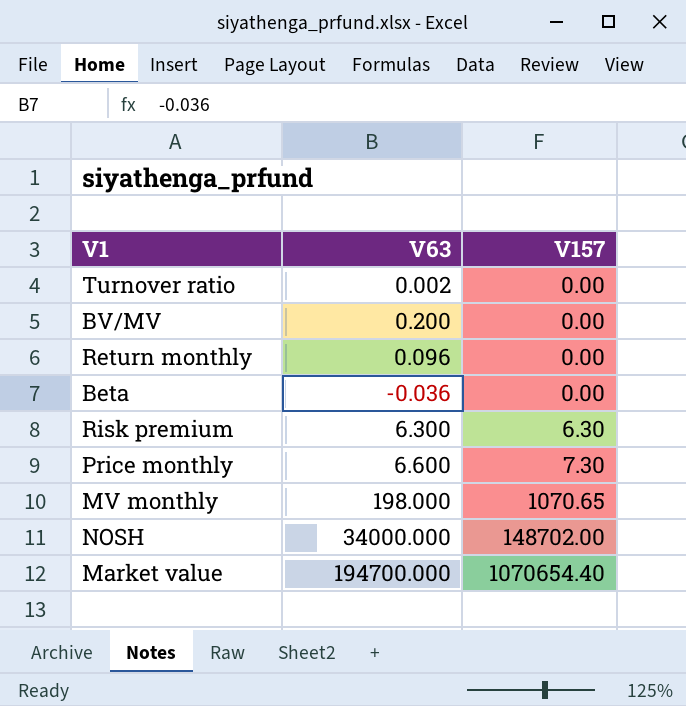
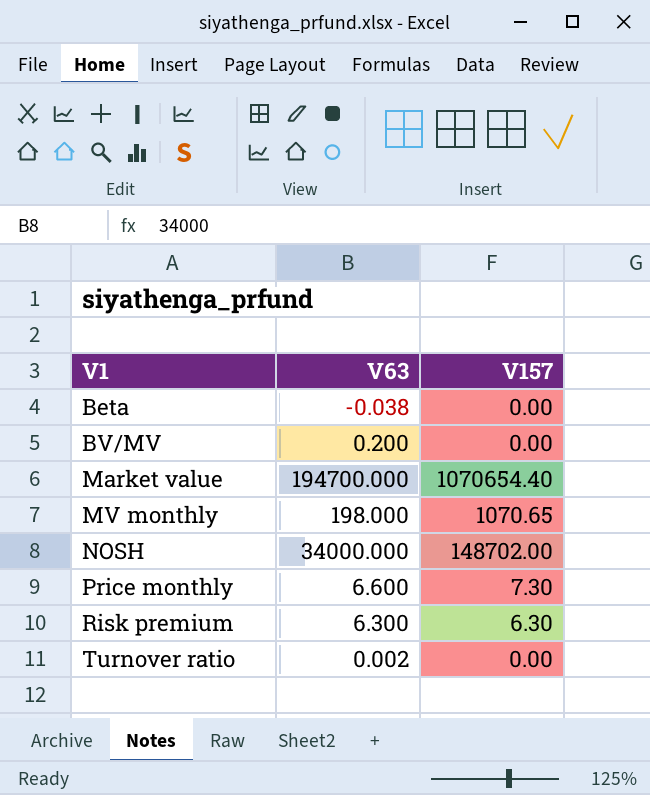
row order: V157 ascending -> V1 ascending
row Return monthly: 0.096 | 0.00 -> none
Beta | V63: -0.036 -> -0.038

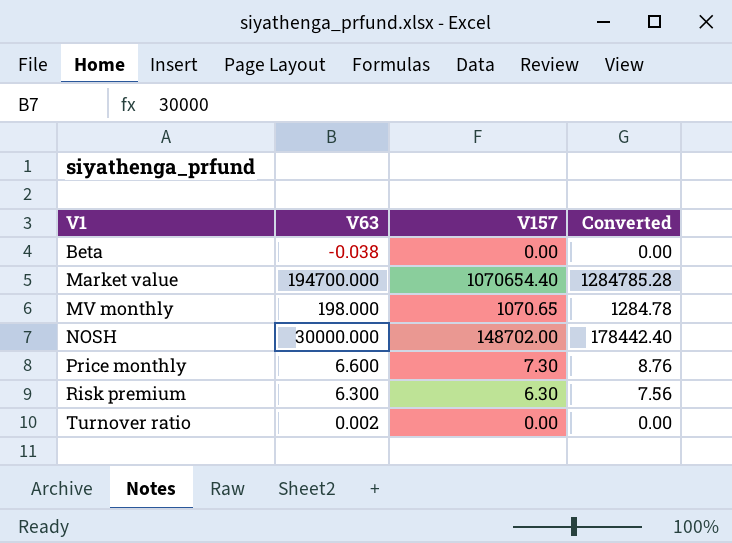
column Converted | formula: none -> [V157] * 1.2
row BV/MV: 0.200 | 0.00 -> none
NOSH | V63: 34000.000 -> 30000.000

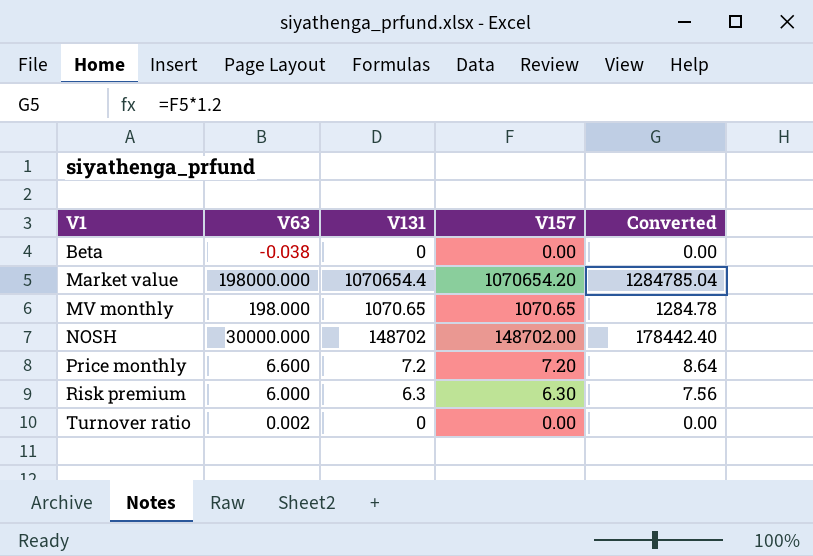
column V131 | position: none -> 3
Market value | V63: 194700.000 -> 198000.000
Market value | V157: 1070654.40 -> 1070654.20
Market value | Converted: 1284785.28 -> 1284785.04
Price monthly | V157: 7.30 -> 7.20
Price monthly | Converted: 8.76 -> 8.64
Risk premium | V63: 6.300 -> 6.000

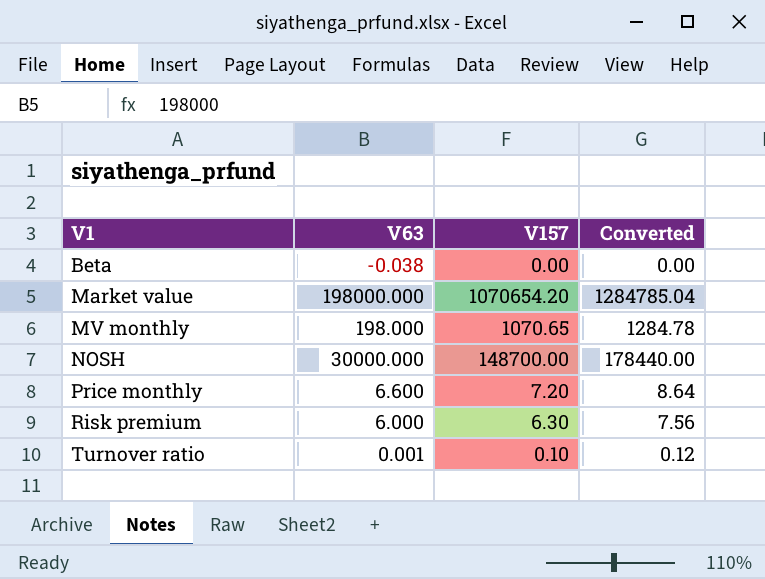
column V131 | position: 3 -> none
NOSH | V157: 148702.00 -> 148700.00
NOSH | Converted: 178442.40 -> 178440.00
Turnover ratio | V63: 0.002 -> 0.001
Turnover ratio | V157: 0.00 -> 0.10
Turnover ratio | Converted: 0.00 -> 0.12

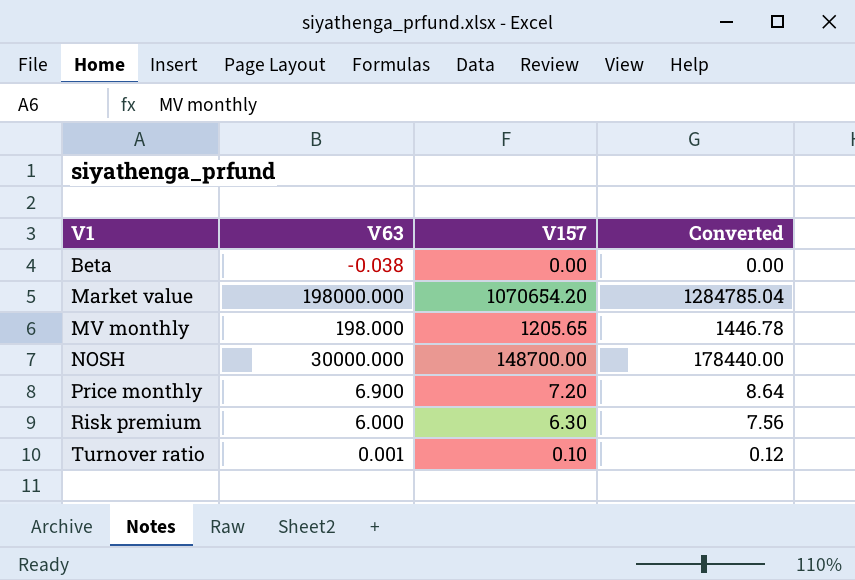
MV monthly | V157: 1070.65 -> 1205.65
MV monthly | Converted: 1284.78 -> 1446.78
Price monthly | V63: 6.600 -> 6.900

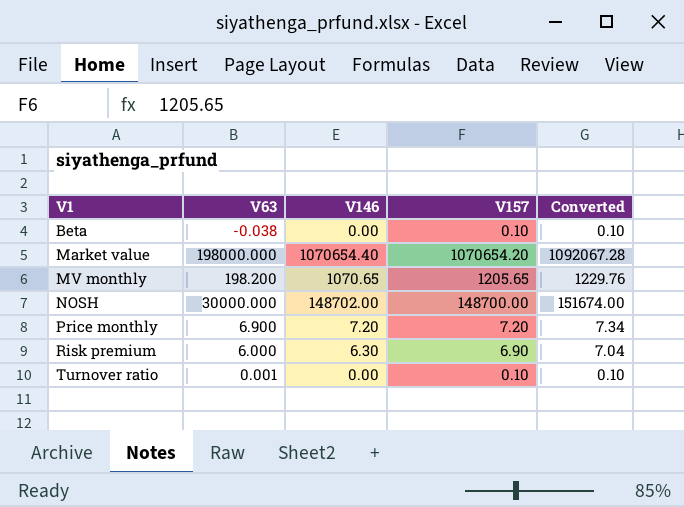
column V146 | position: none -> 3
column Converted | formula: [V157] * 1.2 -> [V157] * 1.02
Beta | V157: 0.00 -> 0.10
MV monthly | V63: 198.000 -> 198.200
Risk premium | V157: 6.30 -> 6.90

